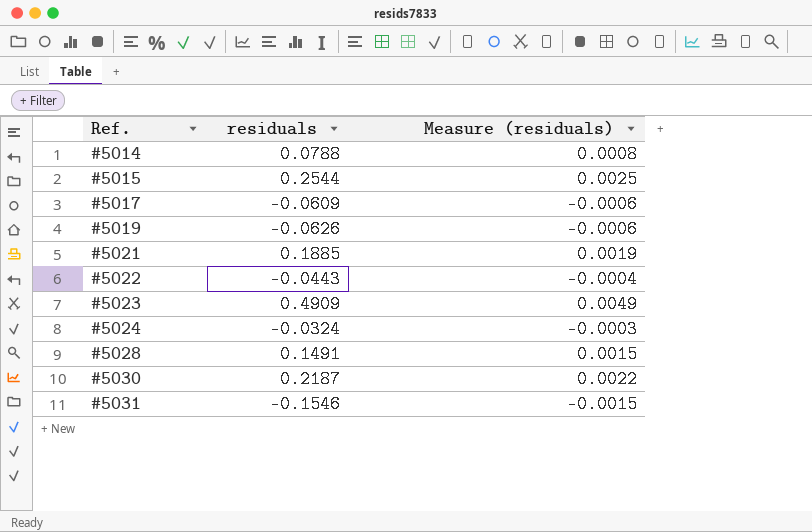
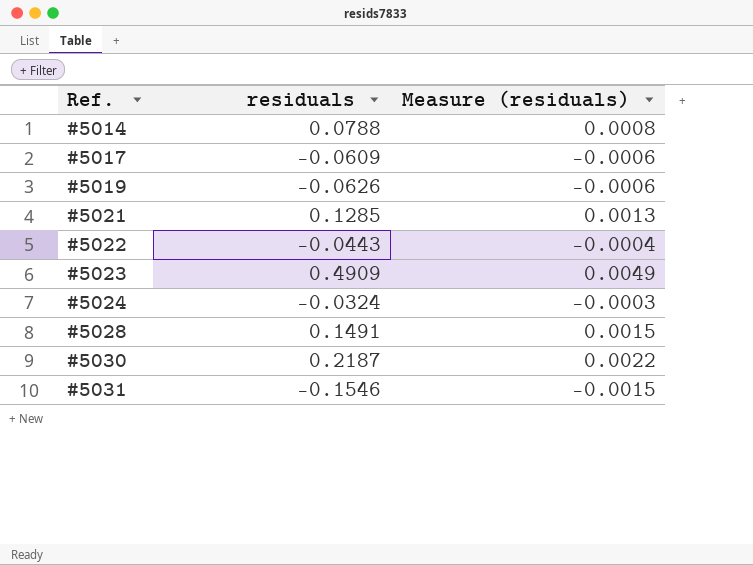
row #5015: 0.2544 | 0.0025 -> none
#5021 | residuals: 0.1885 -> 0.1285
#5021 | Measure (residuals): 0.0019 -> 0.0013

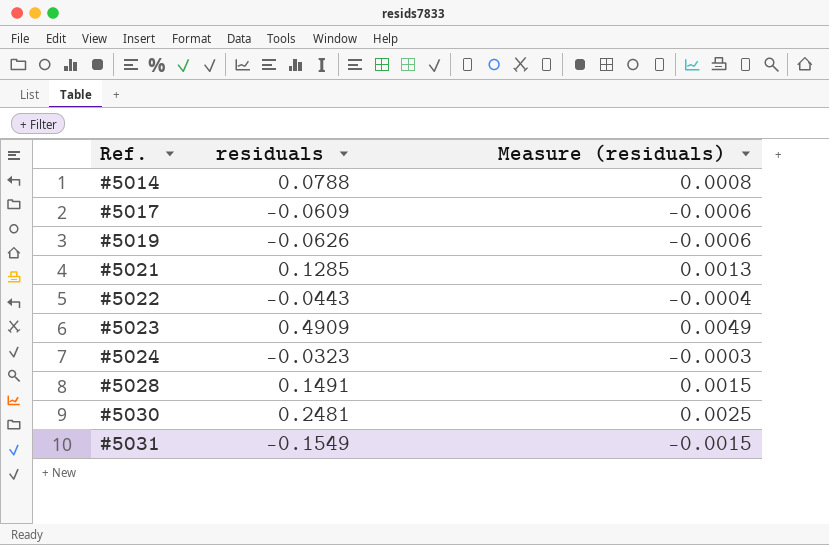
#5024 | residuals: -0.0324 -> -0.0323
#5030 | residuals: 0.2187 -> 0.2481
#5030 | Measure (residuals): 0.0022 -> 0.0025
#5031 | residuals: -0.1546 -> -0.1549

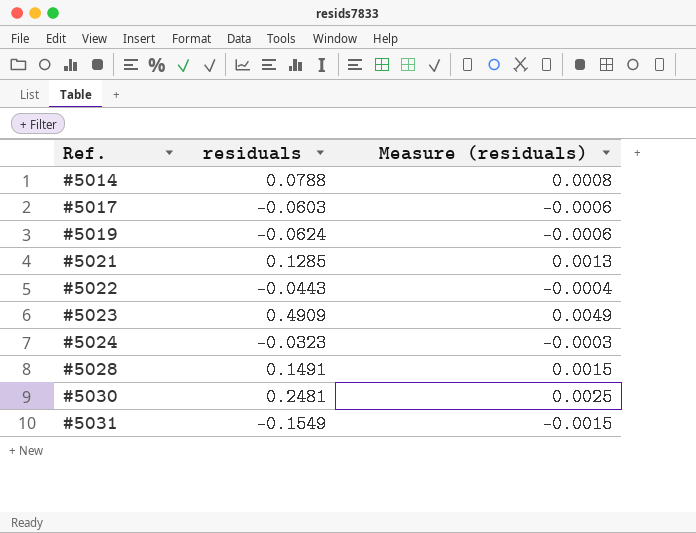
#5017 | residuals: -0.0609 -> -0.0603
#5019 | residuals: -0.0626 -> -0.0624

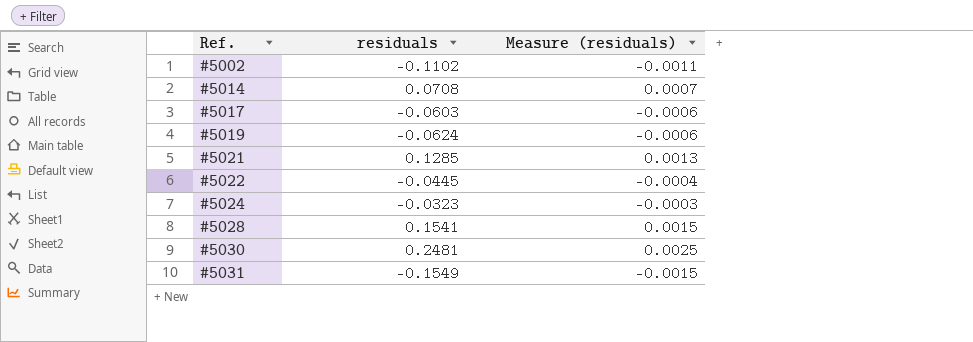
row #5023: 0.4909 | 0.0049 -> none
row #5002: none -> -0.1102 | -0.0011
#5014 | residuals: 0.0788 -> 0.0708
#5014 | Measure (residuals): 0.0008 -> 0.0007
#5022 | residuals: -0.0443 -> -0.0445
#5028 | residuals: 0.1491 -> 0.1541

